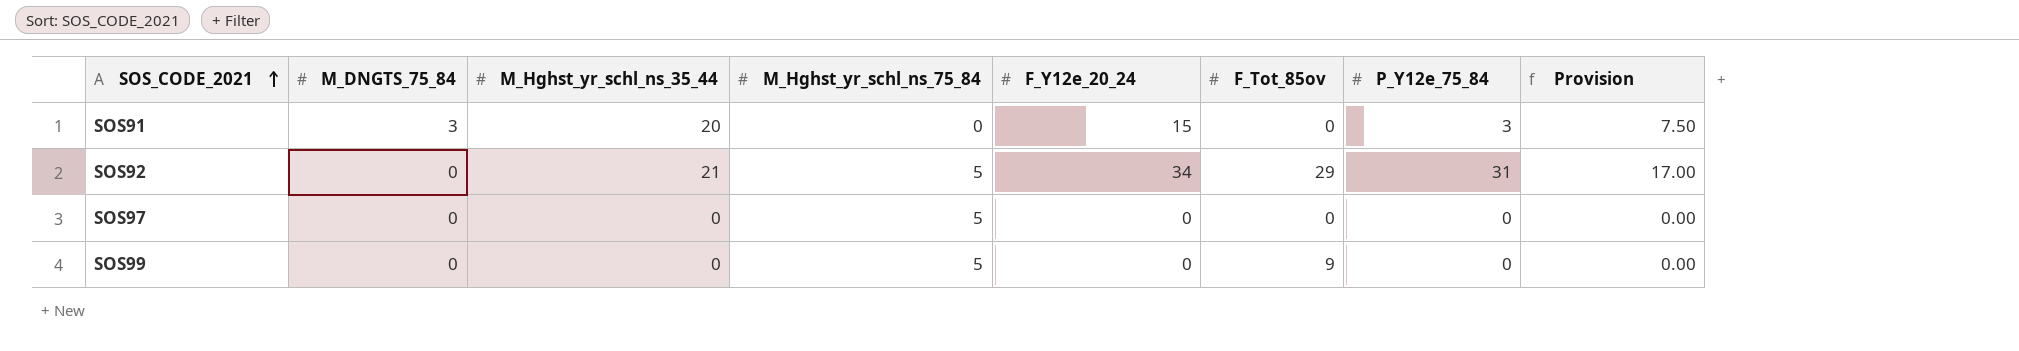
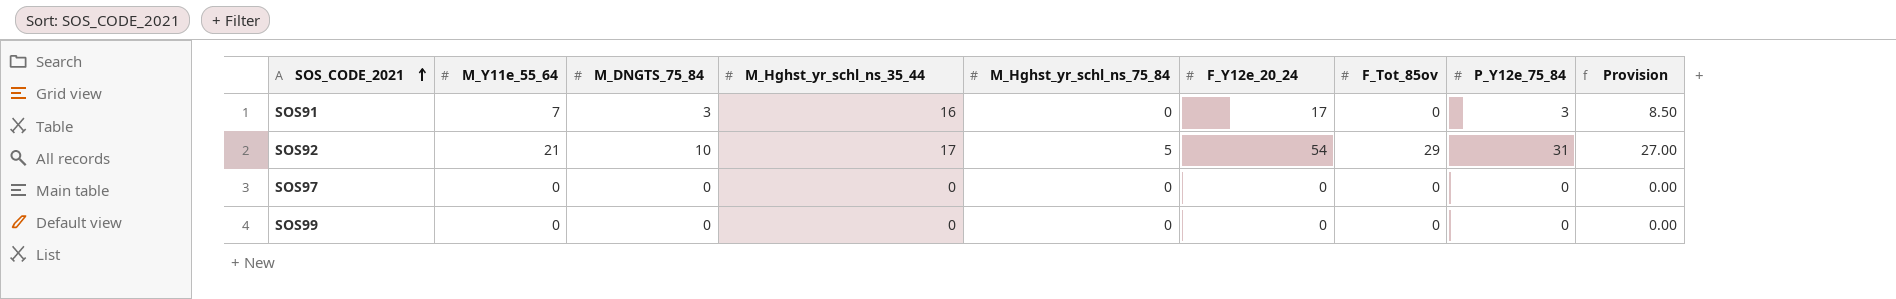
column M_Y11e_55_64 | position: none -> 2
SOS91 | M_Hghst_yr_schl_ns_35_44: 20 -> 16
SOS91 | F_Y12e_20_24: 15 -> 17
SOS91 | Provision: 7.50 -> 8.50
SOS92 | M_DNGTS_75_84: 0 -> 10
SOS92 | M_Hghst_yr_schl_ns_35_44: 21 -> 17
SOS92 | F_Y12e_20_24: 34 -> 54
SOS92 | Provision: 17.00 -> 27.00
SOS97 | M_Hghst_yr_schl_ns_75_84: 5 -> 0
SOS99 | M_Hghst_yr_schl_ns_75_84: 5 -> 0
SOS99 | F_Tot_85ov: 9 -> 0

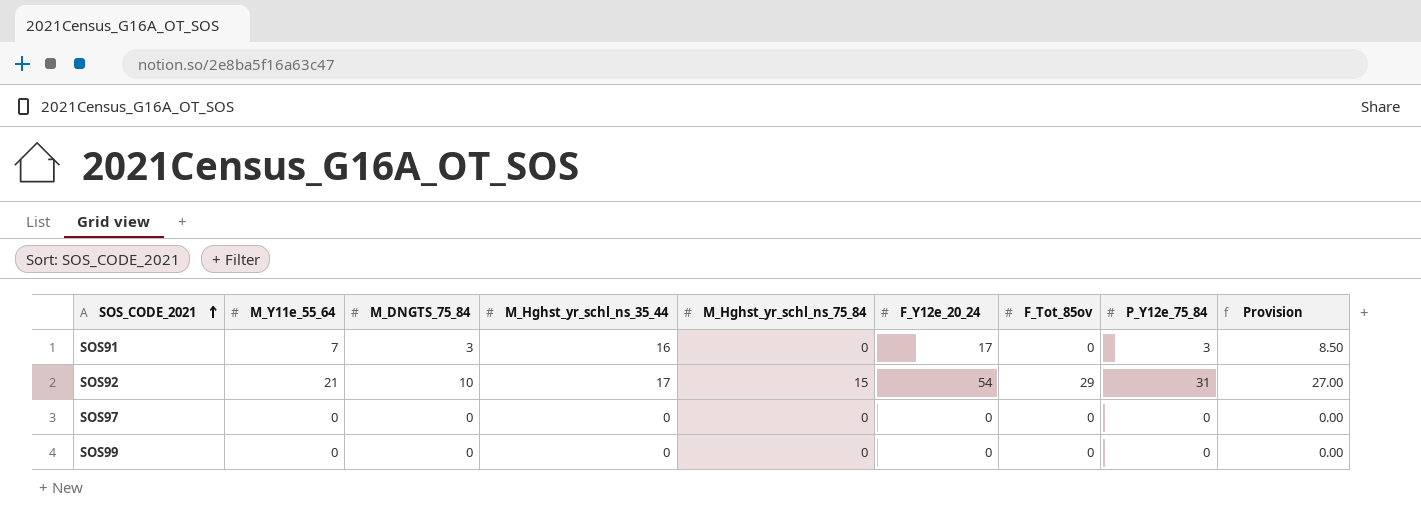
SOS92 | M_Hghst_yr_schl_ns_75_84: 5 -> 15

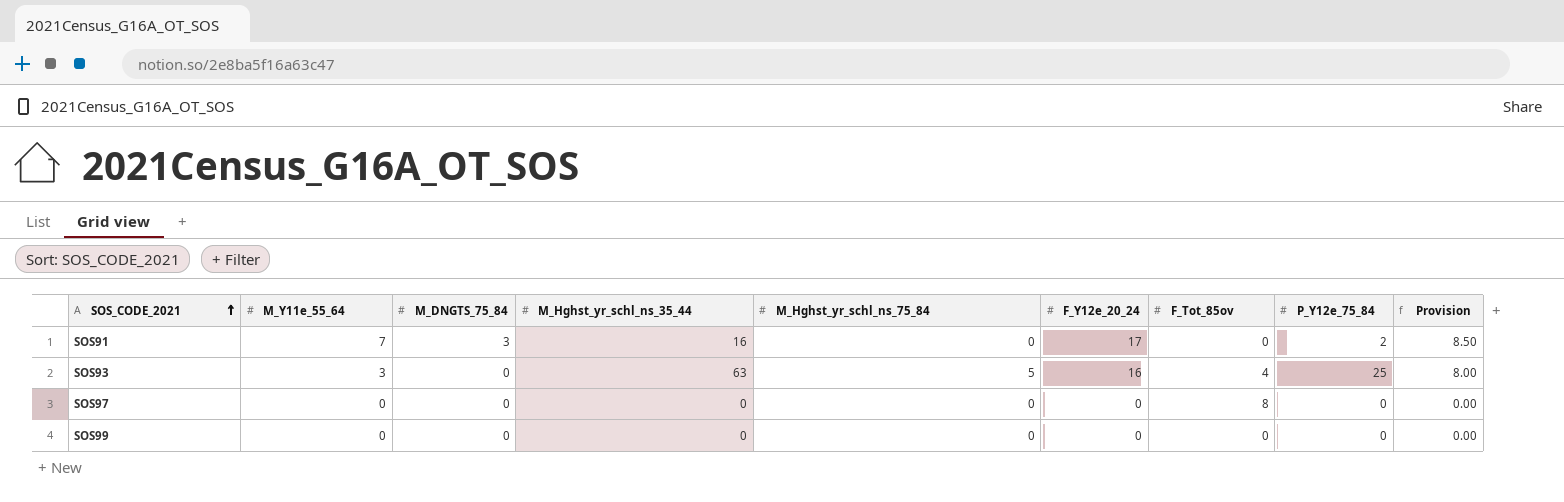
row SOS92: 21 | 10 | 17 | 15 | 54 | 29 | 31 | 27.00 -> none
SOS91 | P_Y12e_75_84: 3 -> 2
row SOS93: none -> 3 | 0 | 63 | 5 | 16 | 4 | 25 | 8.00
SOS97 | F_Tot_85ov: 0 -> 8

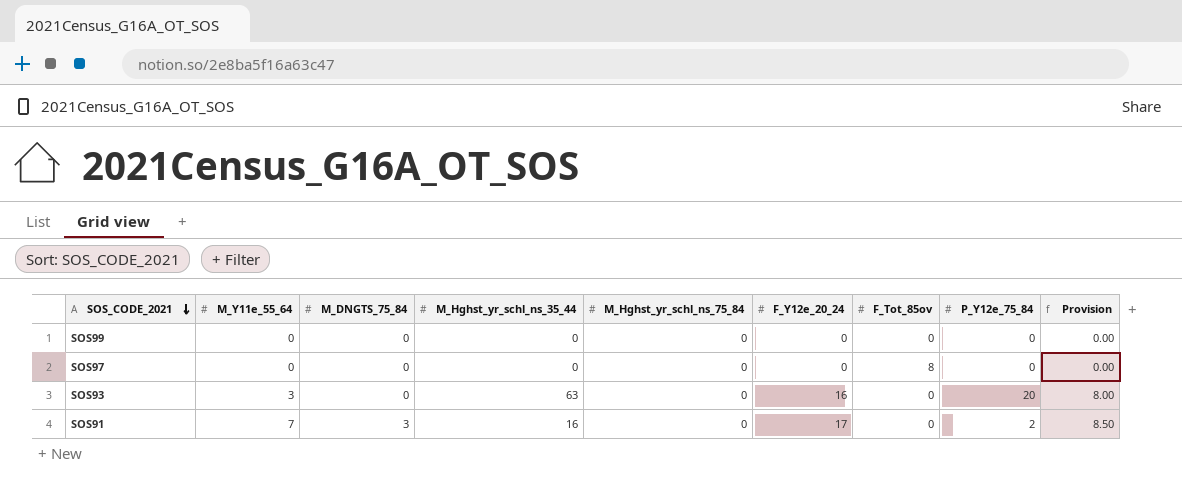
row order: SOS_CODE_2021 ascending -> SOS_CODE_2021 descending
SOS93 | M_Hghst_yr_schl_ns_75_84: 5 -> 0
SOS93 | F_Tot_85ov: 4 -> 0
SOS93 | P_Y12e_75_84: 25 -> 20

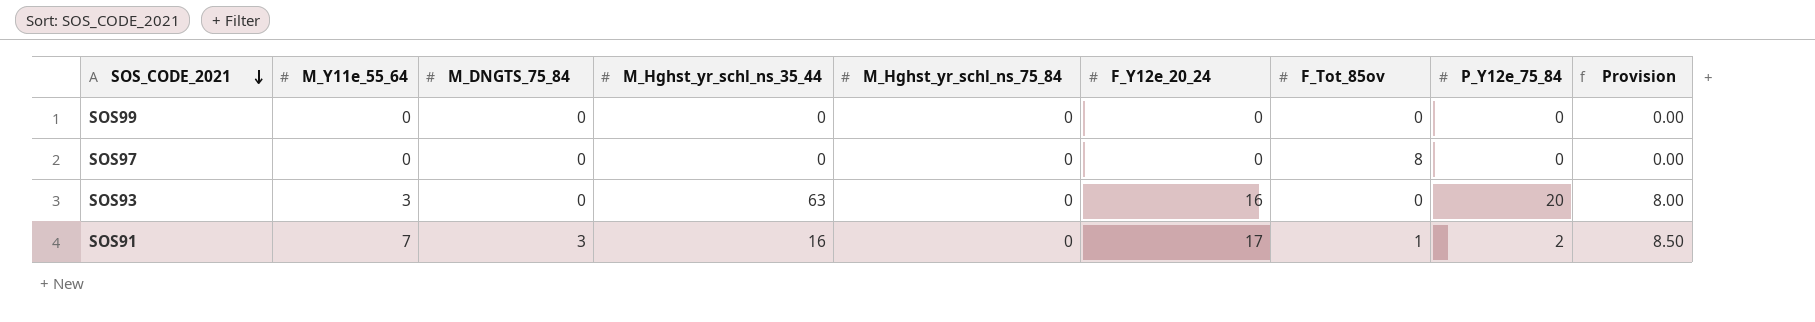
SOS91 | F_Tot_85ov: 0 -> 1

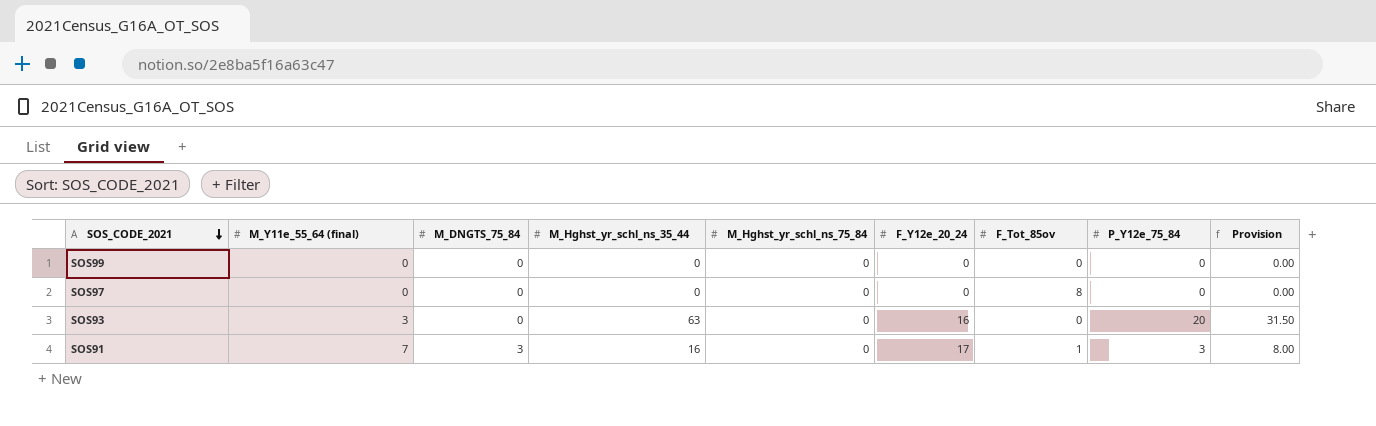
column name: M_Y11e_55_64 -> M_Y11e_55_64 (final)
column Provision | formula: [F_Y12e_20_24] * 0.5 -> [M_Hghst_yr_schl_ns_35_44] * 0.5
SOS91 | P_Y12e_75_84: 2 -> 3

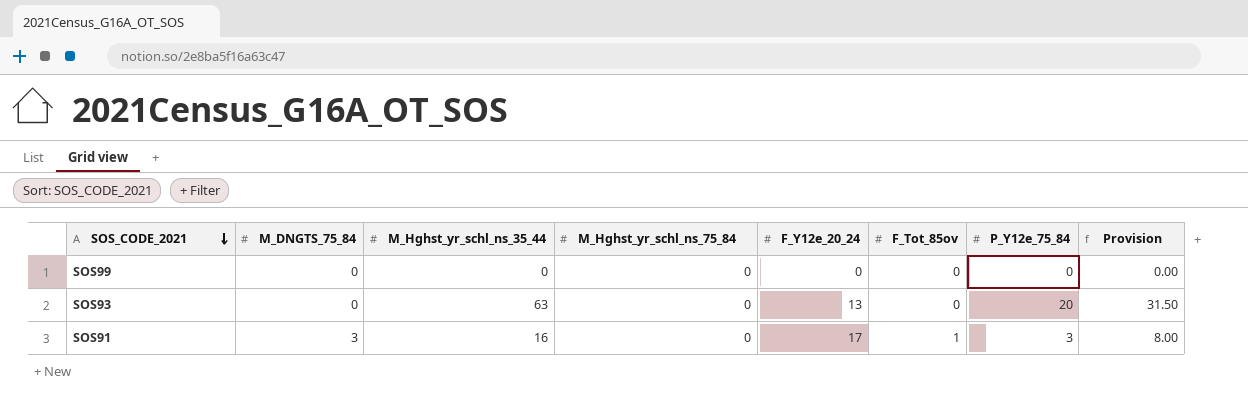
column M_Y11e_55_64 (final) | position: 2 -> none
row SOS97: 0 | 0 | 0 | 0 | 0 | 8 | 0 | 0.00 -> none
SOS93 | F_Y12e_20_24: 16 -> 13

